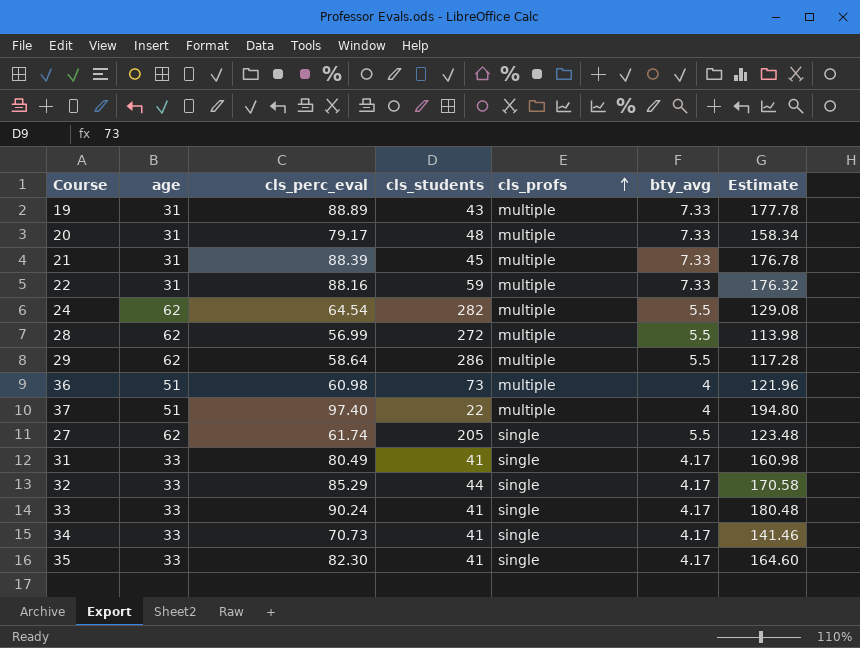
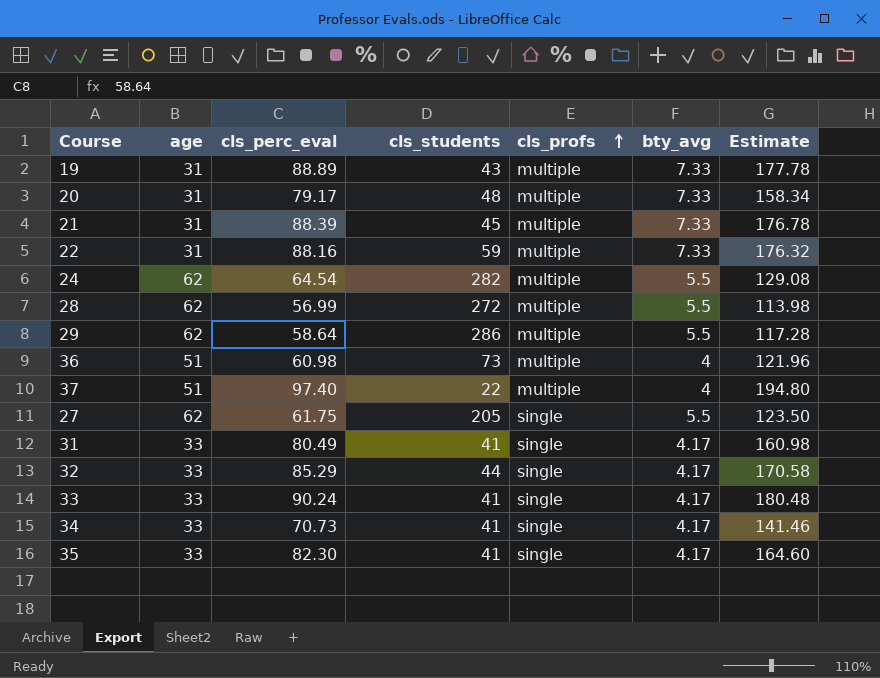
27 | cls_perc_eval: 61.74 -> 61.75
27 | Estimate: 123.48 -> 123.50

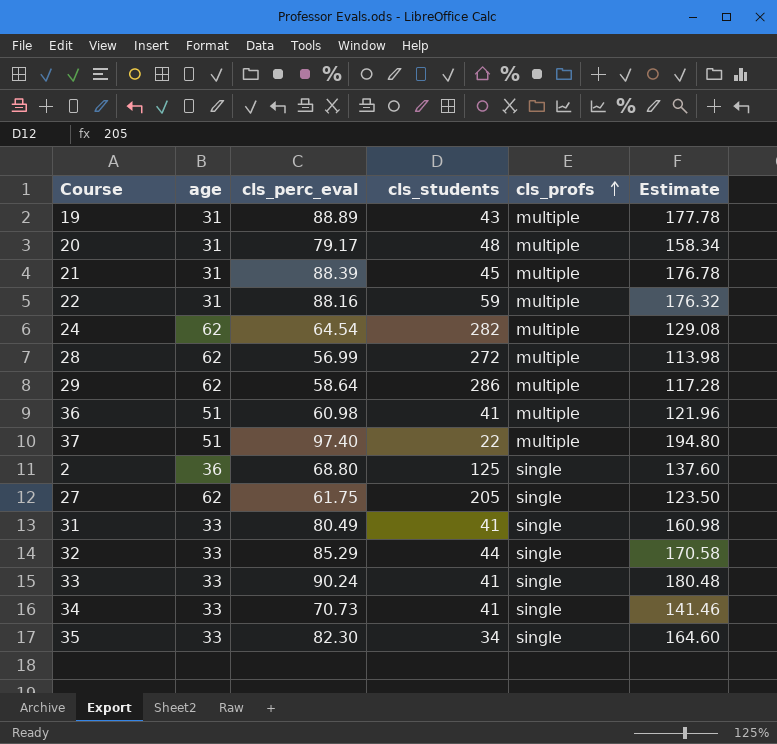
column bty_avg | position: 6 -> none
36 | cls_students: 73 -> 41
row 2: none -> 36 | 68.80 | 125 | single | 137.60
35 | cls_students: 41 -> 34

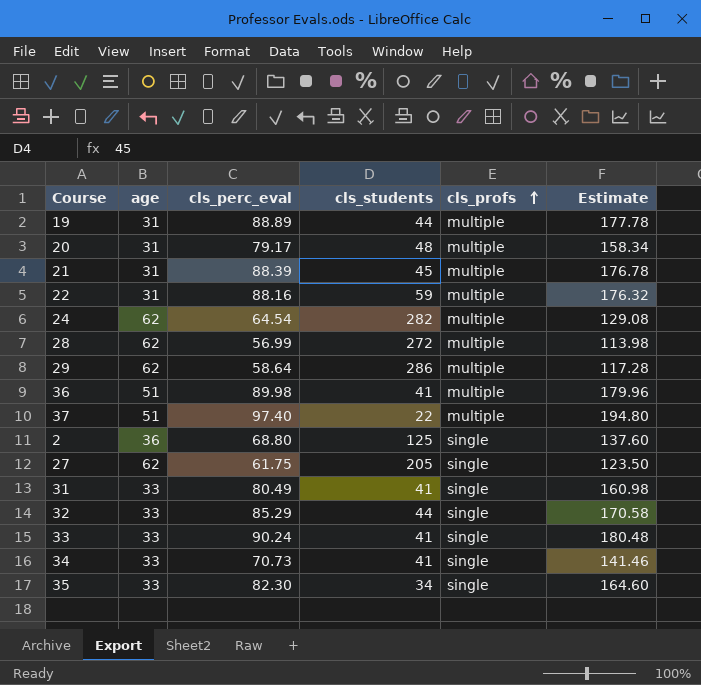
19 | cls_students: 43 -> 44
36 | cls_perc_eval: 60.98 -> 89.98
36 | Estimate: 121.96 -> 179.96

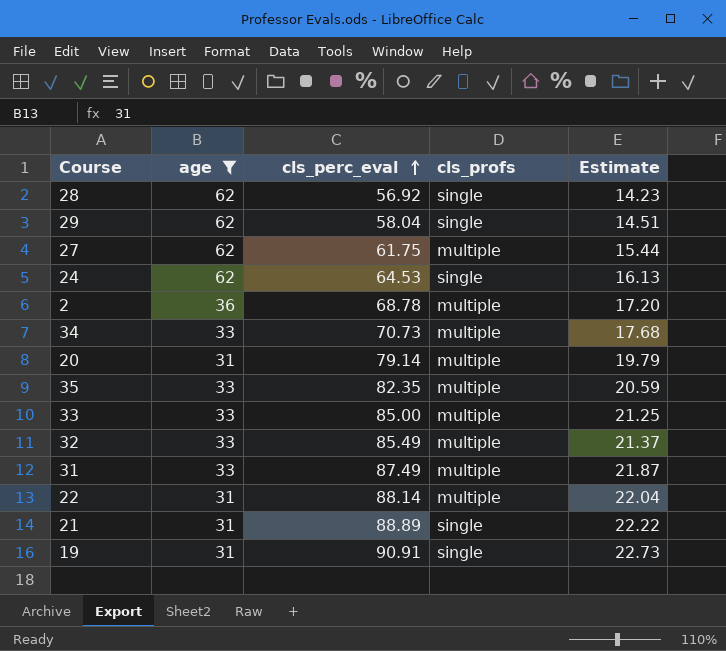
filter: none -> age != 51
row order: cls_profs ascending -> cls_perc_eval ascending
column cls_students | position: 4 -> none
column Estimate | formula: [cls_perc_eval] * 2 -> [cls_perc_eval] * 0.25
28 | cls_perc_eval: 56.99 -> 56.92
28 | cls_profs: multiple -> single
29 | cls_perc_eval: 58.64 -> 58.04
29 | cls_profs: multiple -> single
27 | cls_profs: single -> multiple
24 | cls_perc_eval: 64.54 -> 64.53
24 | cls_profs: multiple -> single
2 | cls_perc_eval: 68.80 -> 68.78
2 | cls_profs: single -> multiple
34 | cls_profs: single -> multiple
20 | cls_perc_eval: 79.17 -> 79.14
35 | cls_perc_eval: 82.30 -> 82.35
35 | cls_profs: single -> multiple
33 | cls_perc_eval: 90.24 -> 85.00
33 | cls_profs: single -> multiple
32 | cls_perc_eval: 85.29 -> 85.49
32 | cls_profs: single -> multiple
31 | cls_perc_eval: 80.49 -> 87.49
31 | cls_profs: single -> multiple
22 | cls_perc_eval: 88.16 -> 88.14
21 | cls_perc_eval: 88.39 -> 88.89
21 | cls_profs: multiple -> single
19 | cls_perc_eval: 88.89 -> 90.91
19 | cls_profs: multiple -> single

